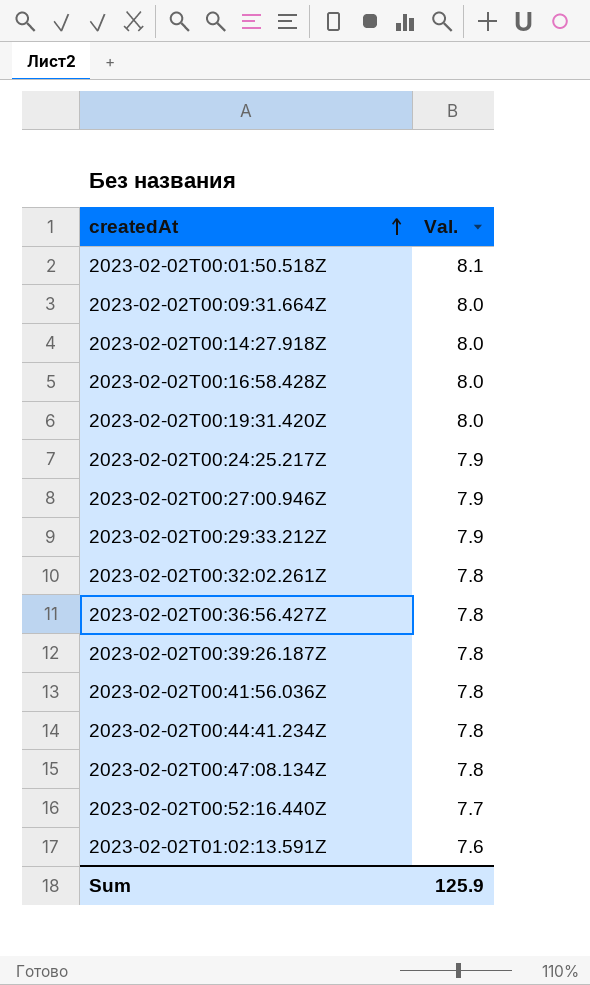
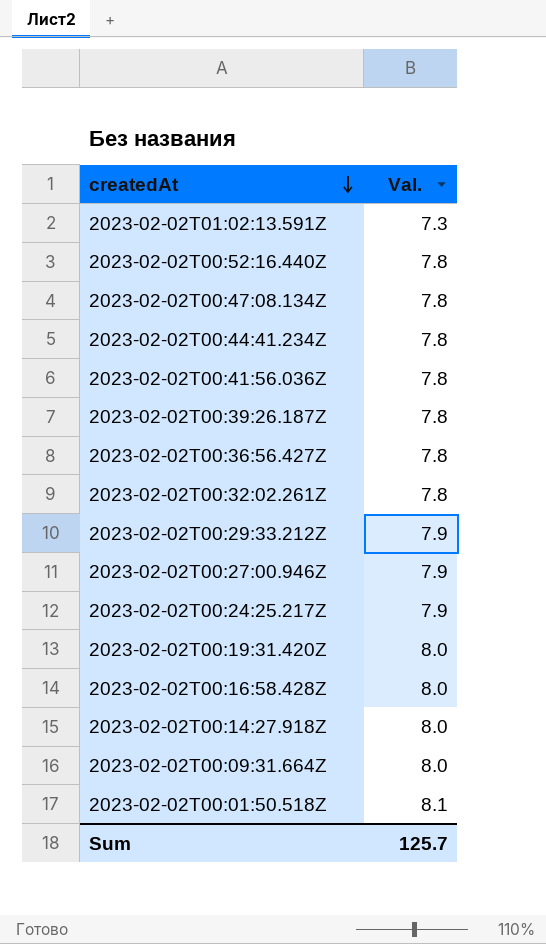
row order: createdAt ascending -> createdAt descending
2023-02-02T01:02:13.591Z | Val.: 7.6 -> 7.3
2023-02-02T00:52:16.440Z | Val.: 7.7 -> 7.8
Sum | Val.: 125.9 -> 125.7

